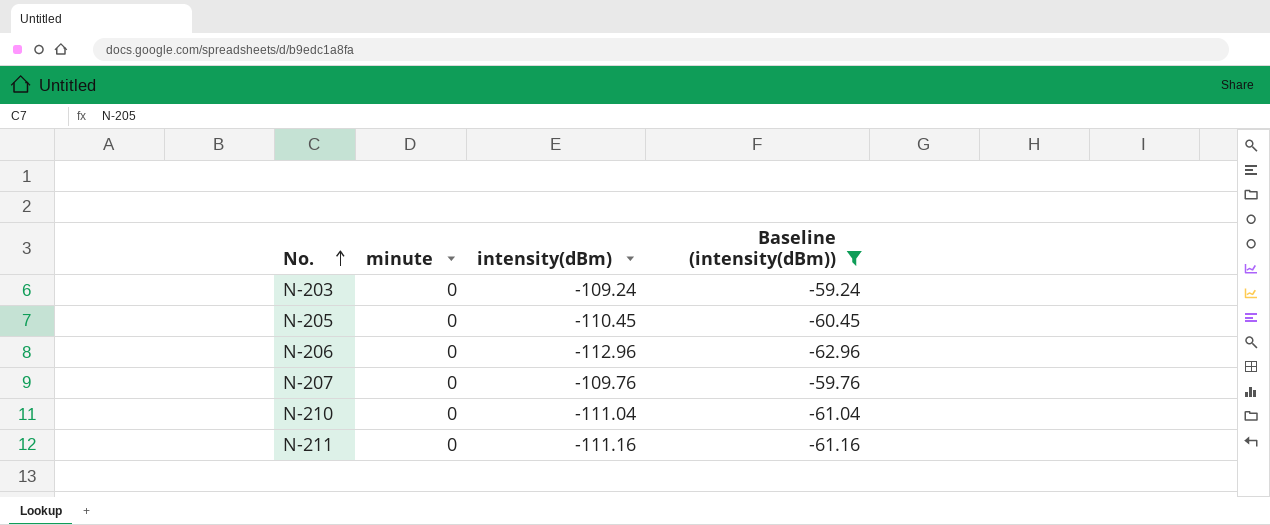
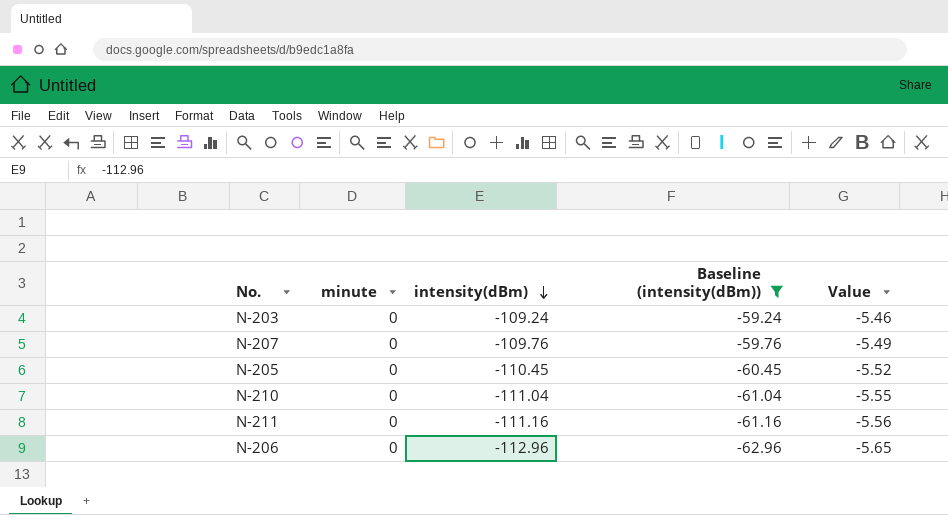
row order: No. ascending -> intensity(dBm) descending
column Value | formula: none -> [intensity(dBm)] * 0.05

